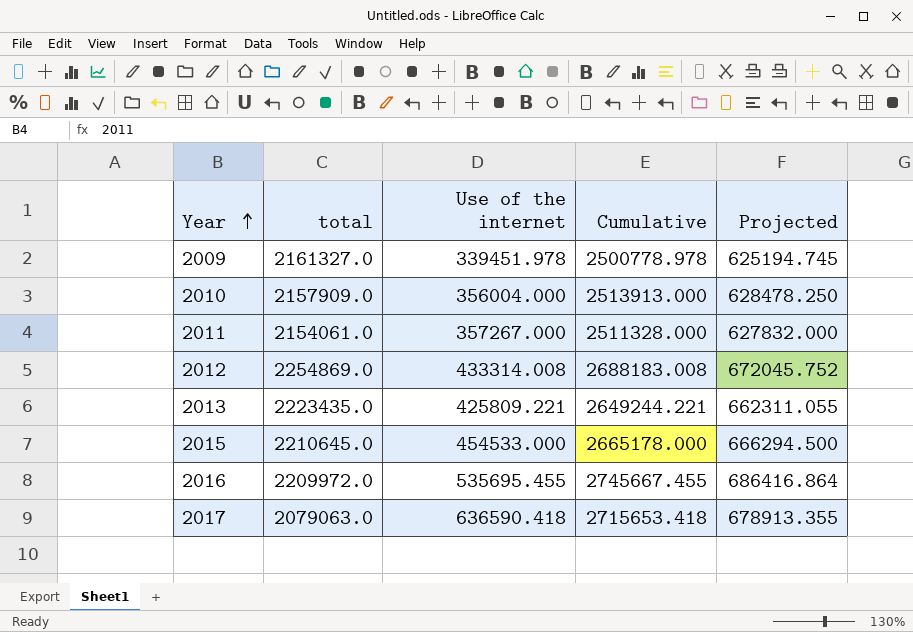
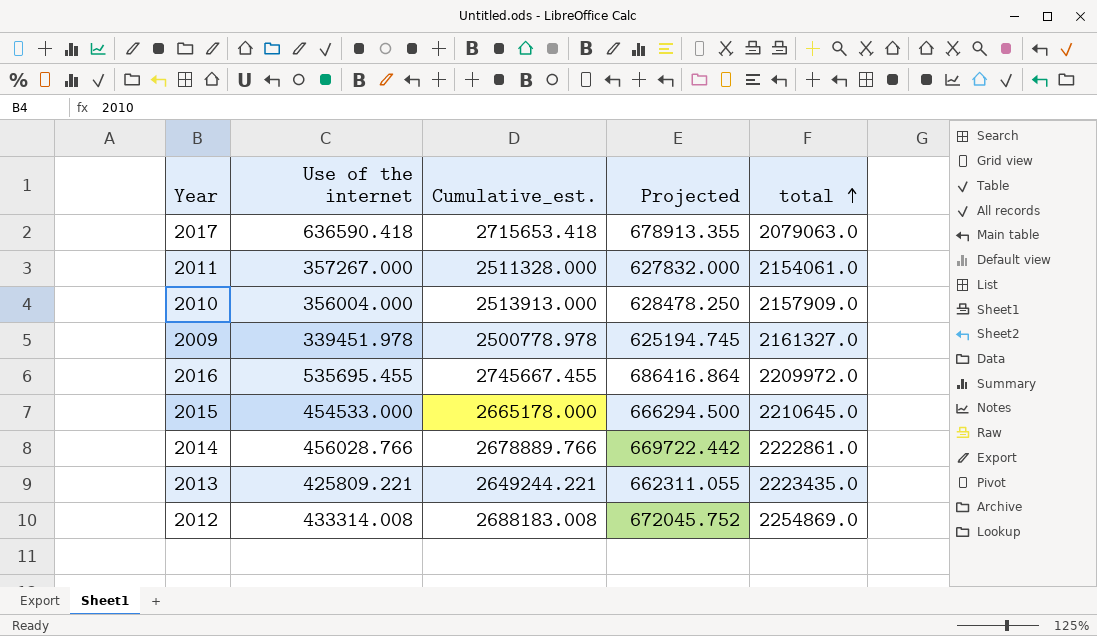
row order: Year ascending -> total ascending
column name: Cumulative -> Cumulative_est.
column total | position: 2 -> 5
row 2014: none -> 456028.766 | 2678889.766 | 669722.442 | 2222861.0

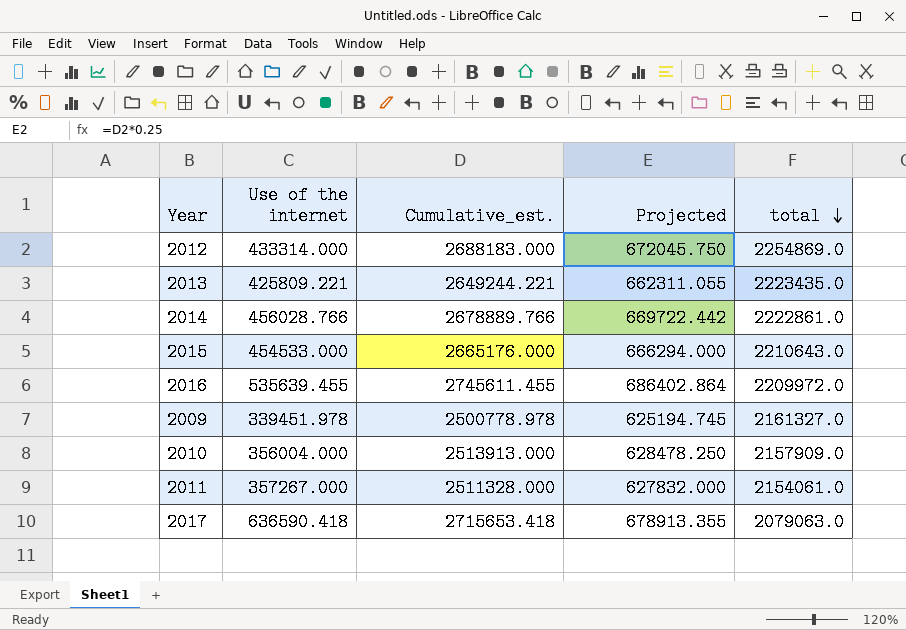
row order: total ascending -> total descending
2012 | Use of the internet: 433314.008 -> 433314.000
2012 | Cumulative_est.: 2688183.008 -> 2688183.000
2012 | Projected: 672045.752 -> 672045.750
2015 | Cumulative_est.: 2665178.000 -> 2665176.000
2015 | Projected: 666294.500 -> 666294.000
2015 | total: 2210645.0 -> 2210643.0
2016 | Use of the internet: 535695.455 -> 535639.455
2016 | Cumulative_est.: 2745667.455 -> 2745611.455
2016 | Projected: 686416.864 -> 686402.864

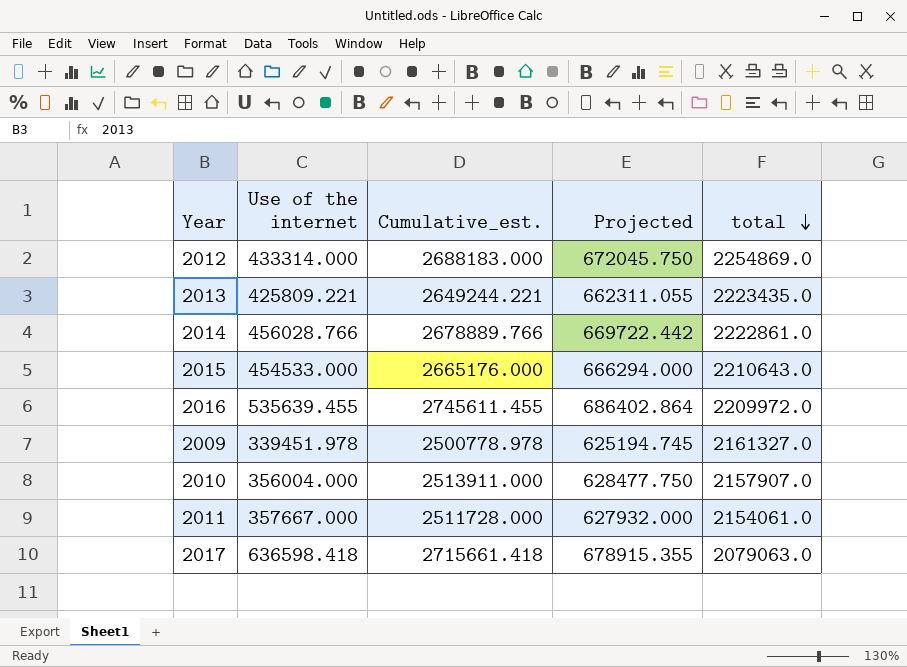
2010 | Cumulative_est.: 2513913.000 -> 2513911.000
2010 | Projected: 628478.250 -> 628477.750
2010 | total: 2157909.0 -> 2157907.0
2011 | Use of the internet: 357267.000 -> 357667.000
2011 | Cumulative_est.: 2511328.000 -> 2511728.000
2011 | Projected: 627832.000 -> 627932.000
2017 | Use of the internet: 636590.418 -> 636598.418
2017 | Cumulative_est.: 2715653.418 -> 2715661.418
2017 | Projected: 678913.355 -> 678915.355

